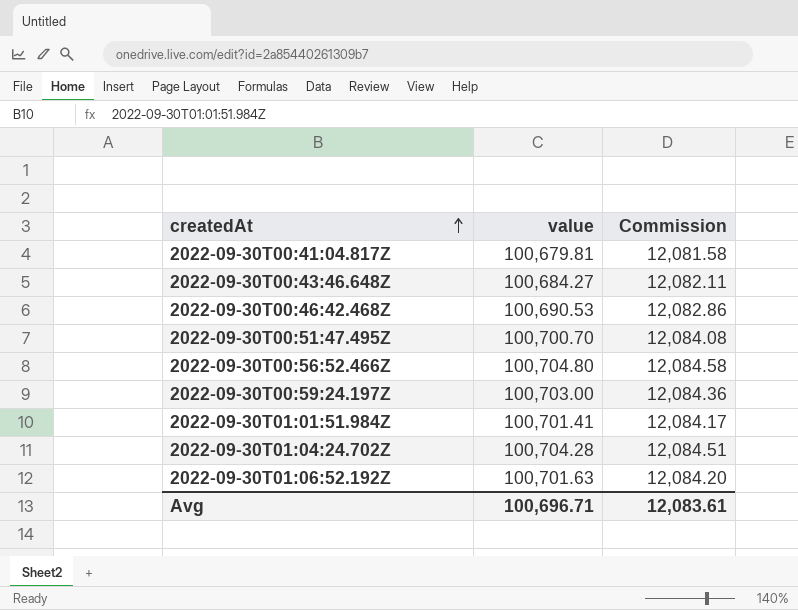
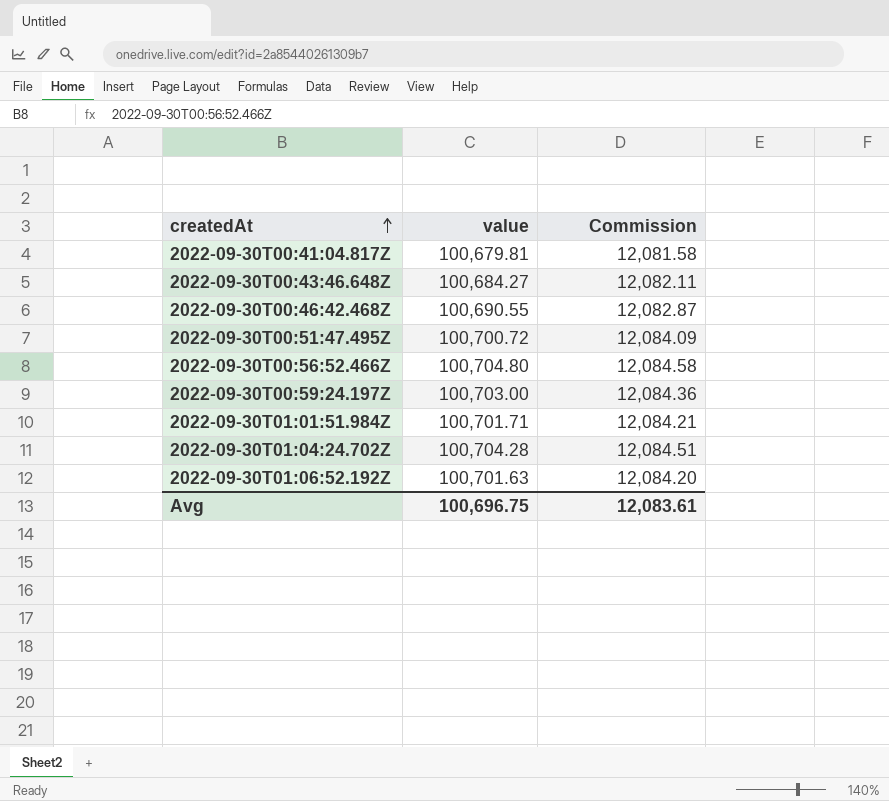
2022-09-30T00:46:42.468Z | value: 100,690.53 -> 100,690.55
2022-09-30T00:46:42.468Z | Commission: 12,082.86 -> 12,082.87
2022-09-30T00:51:47.495Z | value: 100,700.70 -> 100,700.72
2022-09-30T00:51:47.495Z | Commission: 12,084.08 -> 12,084.09
2022-09-30T01:01:51.984Z | value: 100,701.41 -> 100,701.71
2022-09-30T01:01:51.984Z | Commission: 12,084.17 -> 12,084.21
Avg | value: 100,696.71 -> 100,696.75

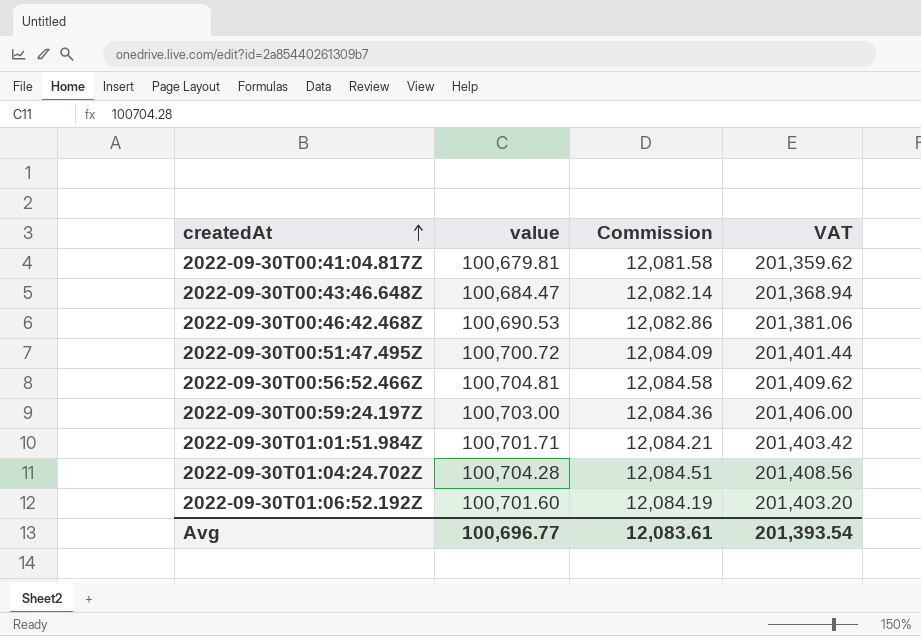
column VAT | formula: none -> [value] * 2
2022-09-30T00:43:46.648Z | value: 100,684.27 -> 100,684.47
2022-09-30T00:43:46.648Z | Commission: 12,082.11 -> 12,082.14
2022-09-30T00:46:42.468Z | value: 100,690.55 -> 100,690.53
2022-09-30T00:46:42.468Z | Commission: 12,082.87 -> 12,082.86
2022-09-30T00:56:52.466Z | value: 100,704.80 -> 100,704.81
2022-09-30T01:06:52.192Z | value: 100,701.63 -> 100,701.60
2022-09-30T01:06:52.192Z | Commission: 12,084.20 -> 12,084.19
Avg | value: 100,696.75 -> 100,696.77

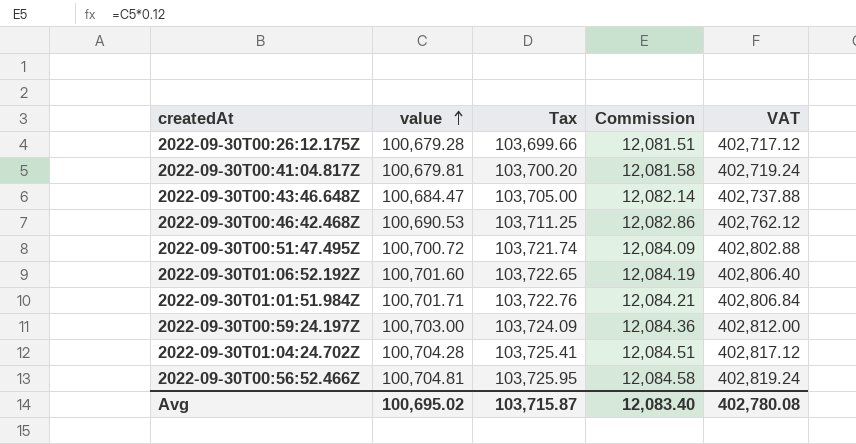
row order: createdAt ascending -> value ascending
column Tax | formula: none -> [value] * 1.03
column VAT | formula: [value] * 2 -> [value] * 4
row 2022-09-30T00:26:12.175Z: none -> 100,679.28 | 103,699.66 | 12,081.51 | 402,717.12
Avg | value: 100,696.77 -> 100,695.02
Avg | Commission: 12,083.61 -> 12,083.40
Avg | VAT: 201,393.54 -> 402,780.08

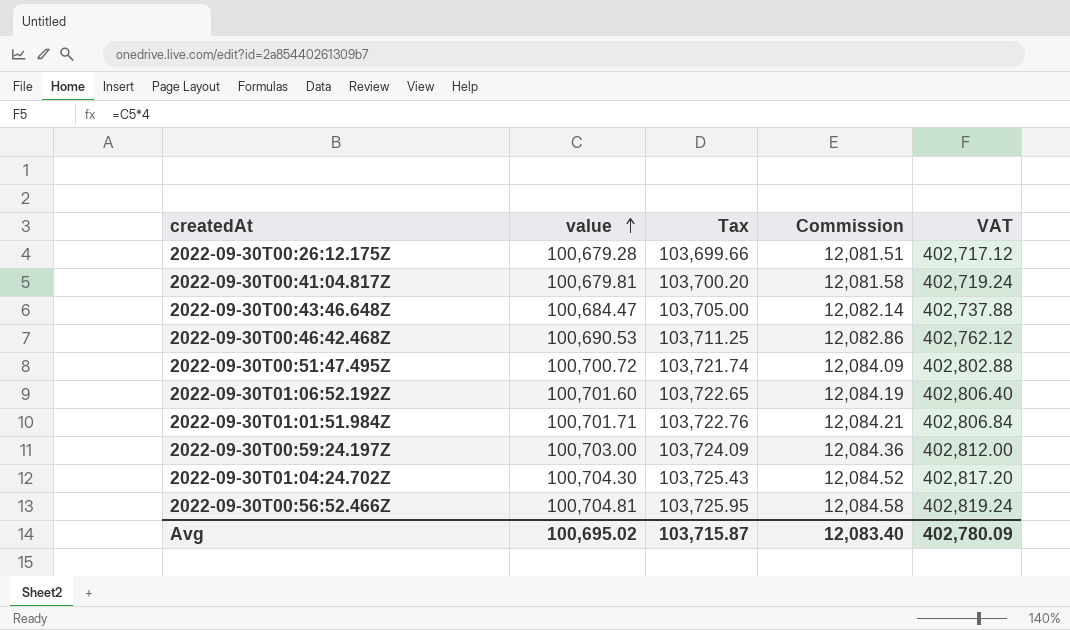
2022-09-30T01:04:24.702Z | value: 100,704.28 -> 100,704.30
2022-09-30T01:04:24.702Z | Tax: 103,725.41 -> 103,725.43
2022-09-30T01:04:24.702Z | Commission: 12,084.51 -> 12,084.52
2022-09-30T01:04:24.702Z | VAT: 402,817.12 -> 402,817.20
Avg | VAT: 402,780.08 -> 402,780.09

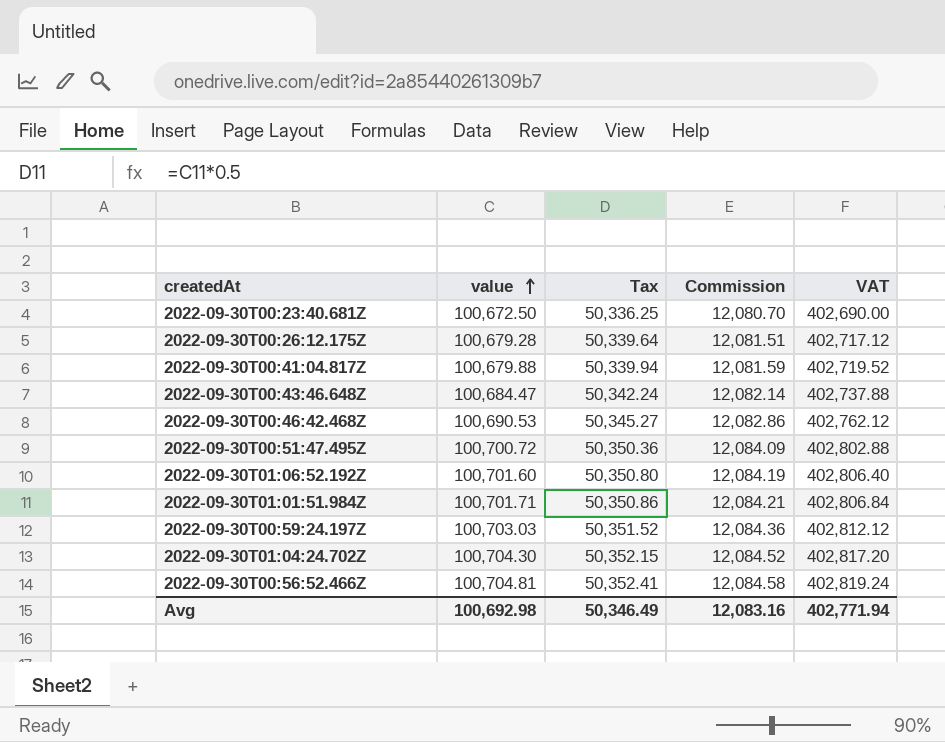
column Tax | formula: [value] * 1.03 -> [value] * 0.5
row 2022-09-30T00:23:40.681Z: none -> 100,672.50 | 50,336.25 | 12,080.70 | 402,690.00
2022-09-30T00:41:04.817Z | value: 100,679.81 -> 100,679.88
2022-09-30T00:41:04.817Z | Commission: 12,081.58 -> 12,081.59
2022-09-30T00:41:04.817Z | VAT: 402,719.24 -> 402,719.52
2022-09-30T00:59:24.197Z | value: 100,703.00 -> 100,703.03
2022-09-30T00:59:24.197Z | VAT: 402,812.00 -> 402,812.12
Avg | value: 100,695.02 -> 100,692.98
Avg | Tax: 103,715.87 -> 50,346.49
Avg | Commission: 12,083.40 -> 12,083.16
Avg | VAT: 402,780.09 -> 402,771.94

